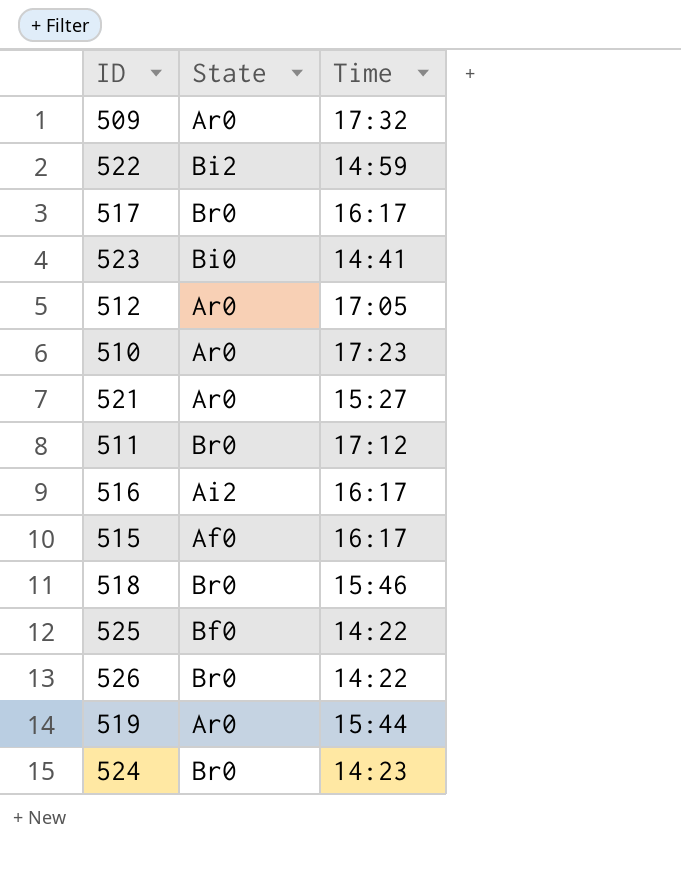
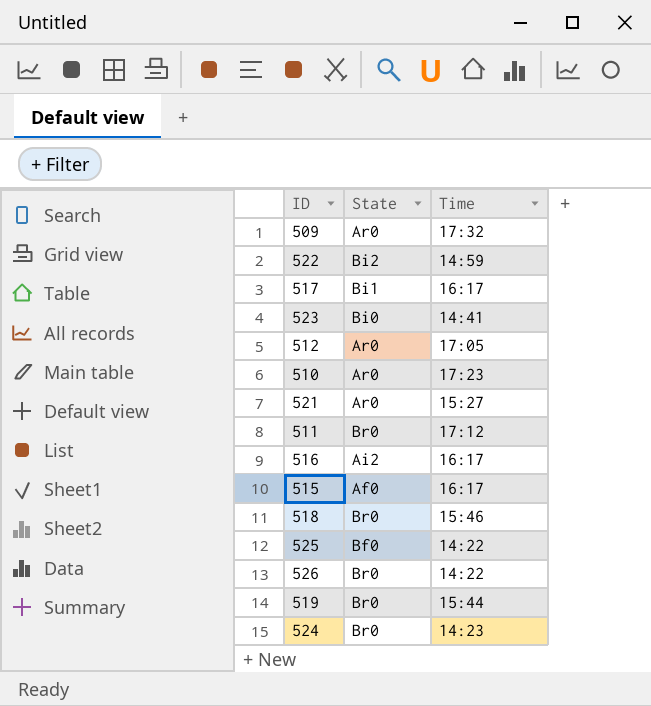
517 | State: Br0 -> Bi1
519 | State: Ar0 -> Br0

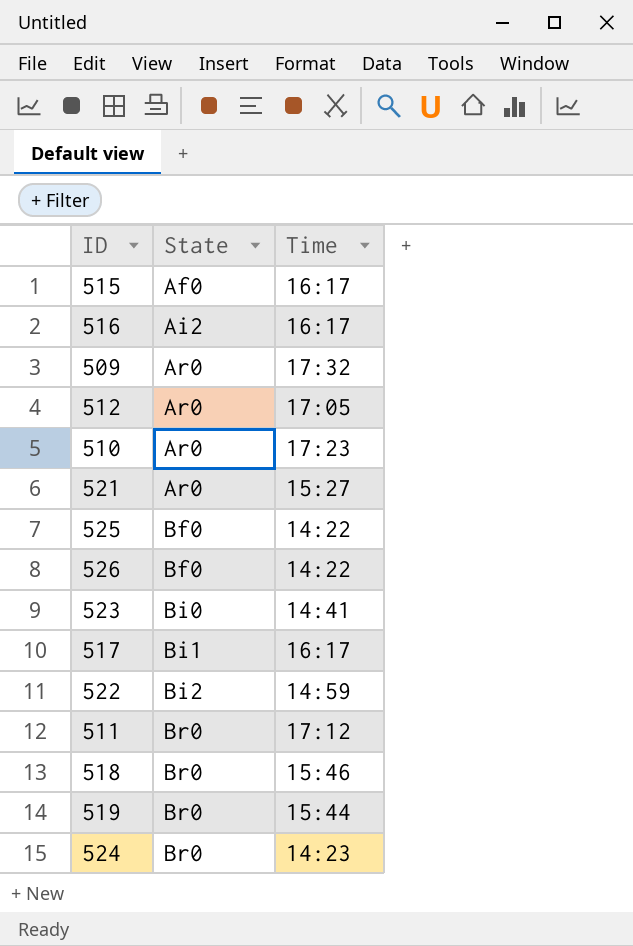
row order: none -> State ascending
526 | State: Br0 -> Bf0

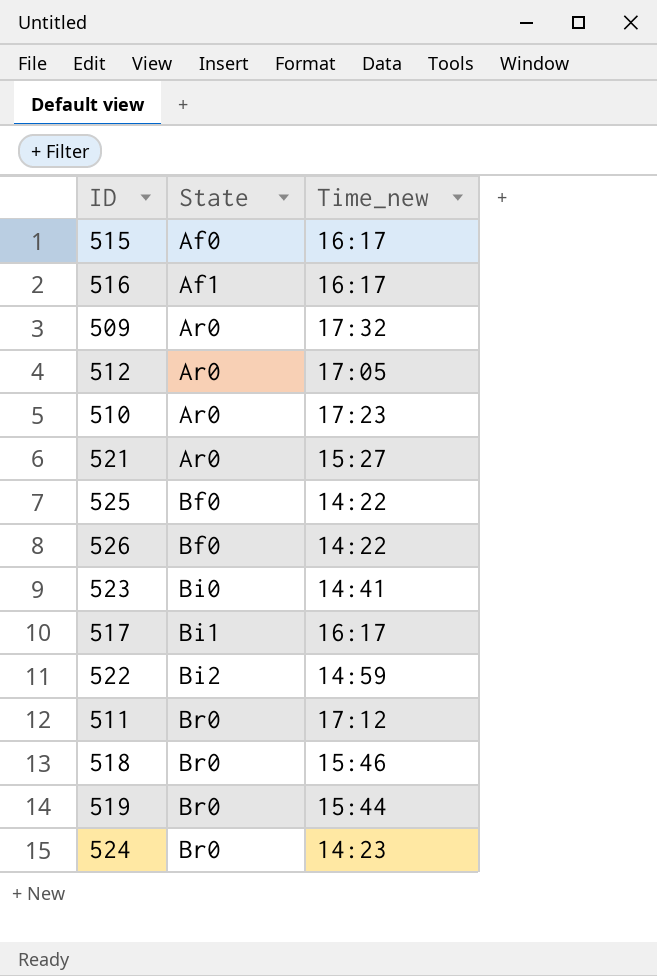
column name: Time -> Time_new
516 | State: Ai2 -> Af1

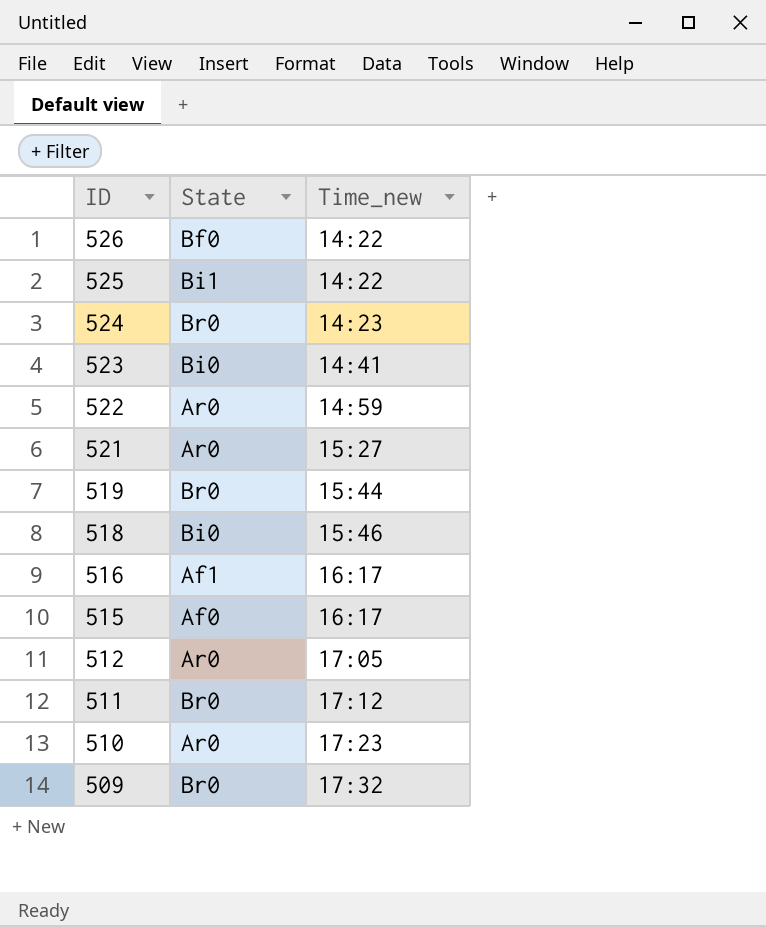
row order: State ascending -> ID descending
row 517: Bi1 | 16:17 -> none
525 | State: Bf0 -> Bi1
522 | State: Bi2 -> Ar0
518 | State: Br0 -> Bi0
509 | State: Ar0 -> Br0

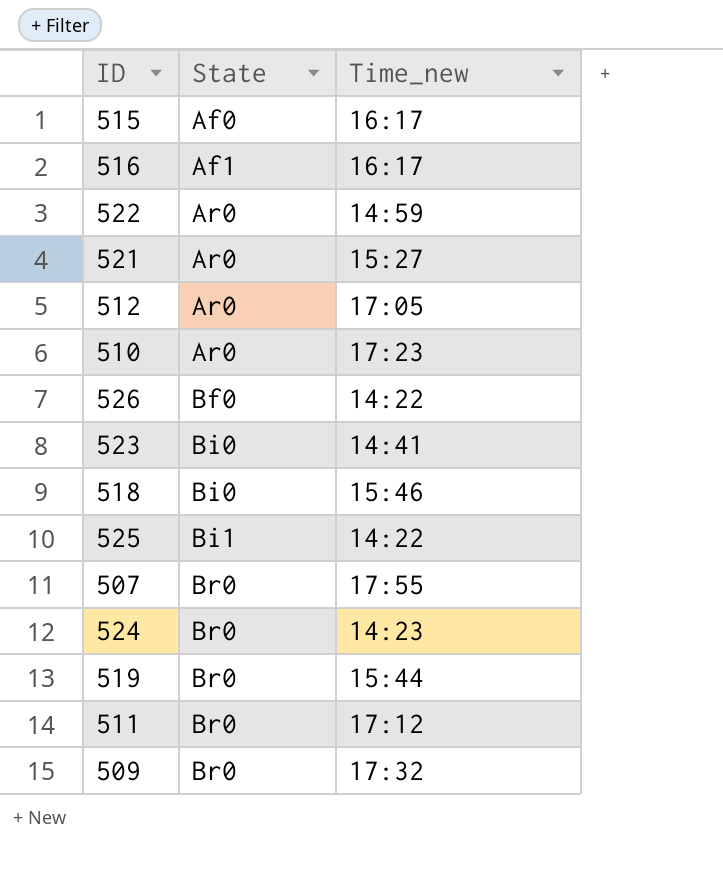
row order: ID descending -> State ascending
row 507: none -> Br0 | 17:55

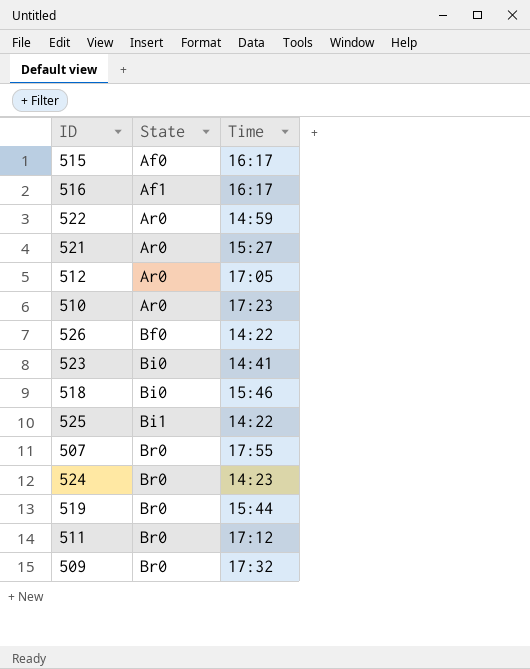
column name: Time_new -> Time

